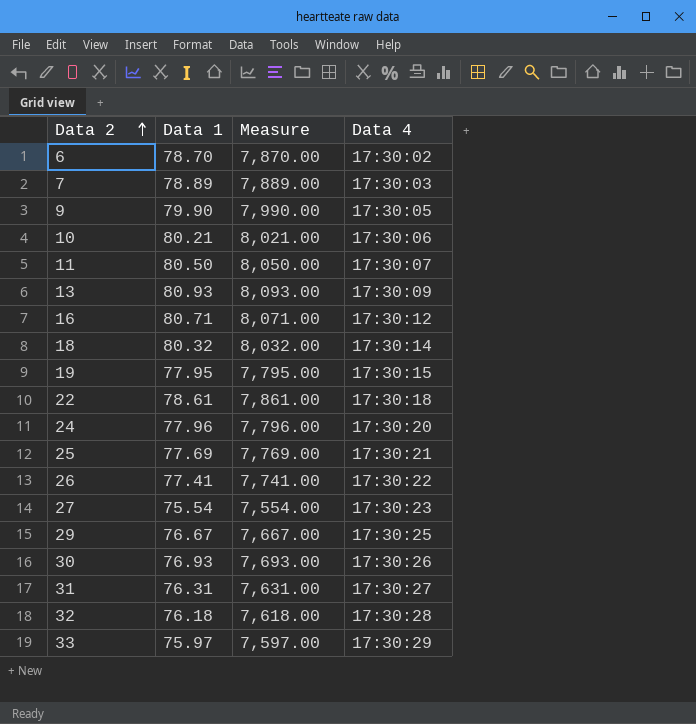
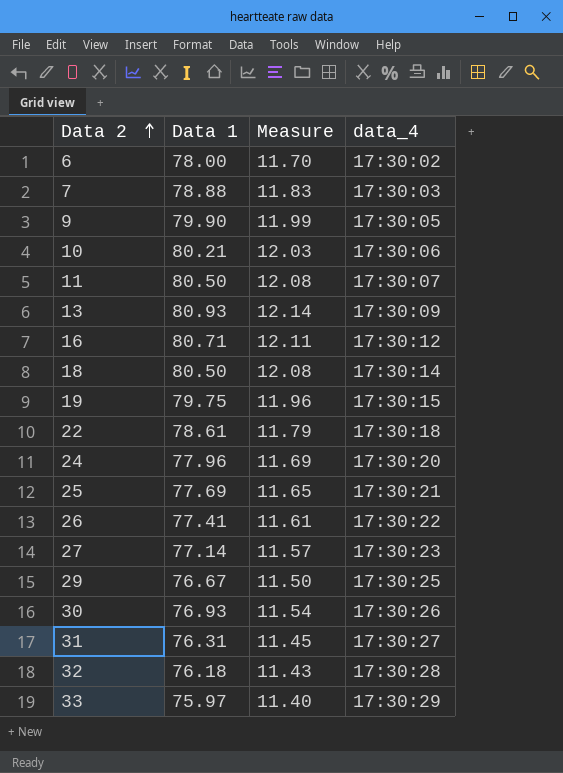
column Measure | formula: [Data 1] * 100 -> [Data 1] * 0.15
column name: Data 4 -> data_4
6 | Data 1: 78.70 -> 78.00
7 | Data 1: 78.89 -> 78.88
18 | Data 1: 80.32 -> 80.50
19 | Data 1: 77.95 -> 79.75
27 | Data 1: 75.54 -> 77.14

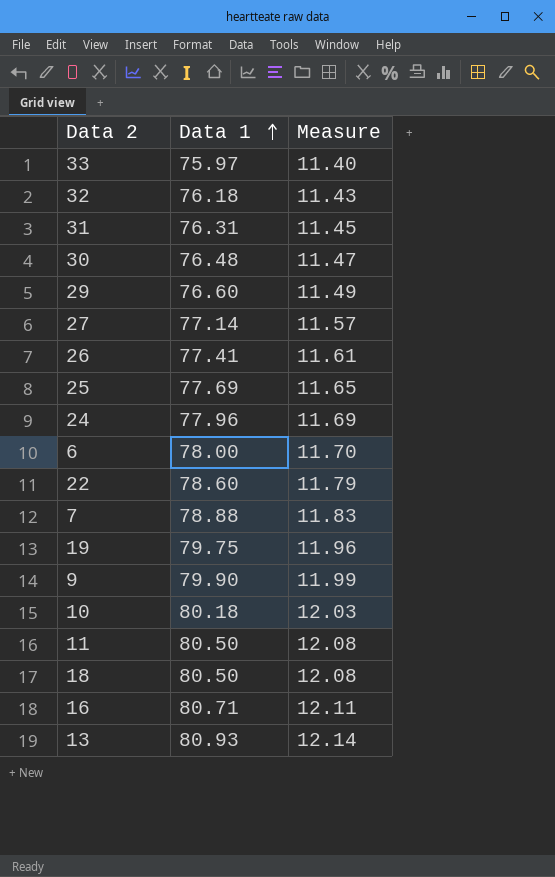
row order: Data 2 ascending -> Data 1 ascending
column data_4 | position: 4 -> none
30 | Data 1: 76.93 -> 76.48
30 | Measure: 11.54 -> 11.47
29 | Data 1: 76.67 -> 76.60
29 | Measure: 11.50 -> 11.49
22 | Data 1: 78.61 -> 78.60
10 | Data 1: 80.21 -> 80.18

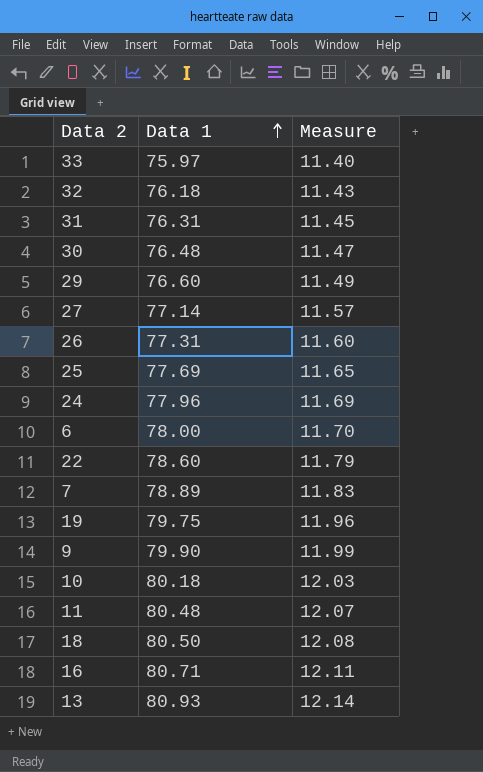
26 | Data 1: 77.41 -> 77.31
26 | Measure: 11.61 -> 11.60
7 | Data 1: 78.88 -> 78.89
11 | Data 1: 80.50 -> 80.48
11 | Measure: 12.08 -> 12.07

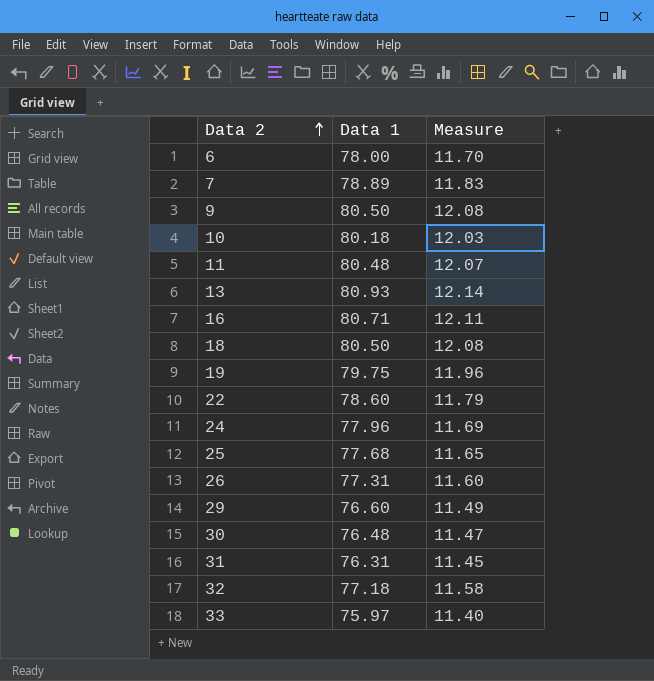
row order: Data 1 ascending -> Data 2 ascending
row 27: 77.14 | 11.57 -> none
9 | Data 1: 79.90 -> 80.50
9 | Measure: 11.99 -> 12.08
25 | Data 1: 77.69 -> 77.68
32 | Data 1: 76.18 -> 77.18
32 | Measure: 11.43 -> 11.58

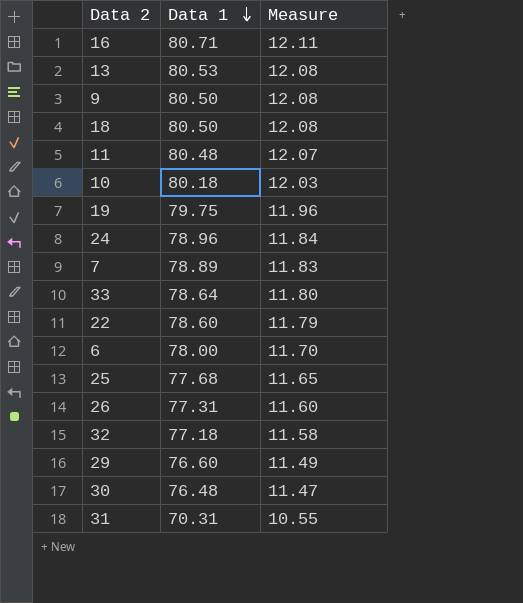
row order: Data 2 ascending -> Data 1 descending
13 | Data 1: 80.93 -> 80.53
13 | Measure: 12.14 -> 12.08
24 | Data 1: 77.96 -> 78.96
24 | Measure: 11.69 -> 11.84
33 | Data 1: 75.97 -> 78.64
33 | Measure: 11.40 -> 11.80
31 | Data 1: 76.31 -> 70.31
31 | Measure: 11.45 -> 10.55

